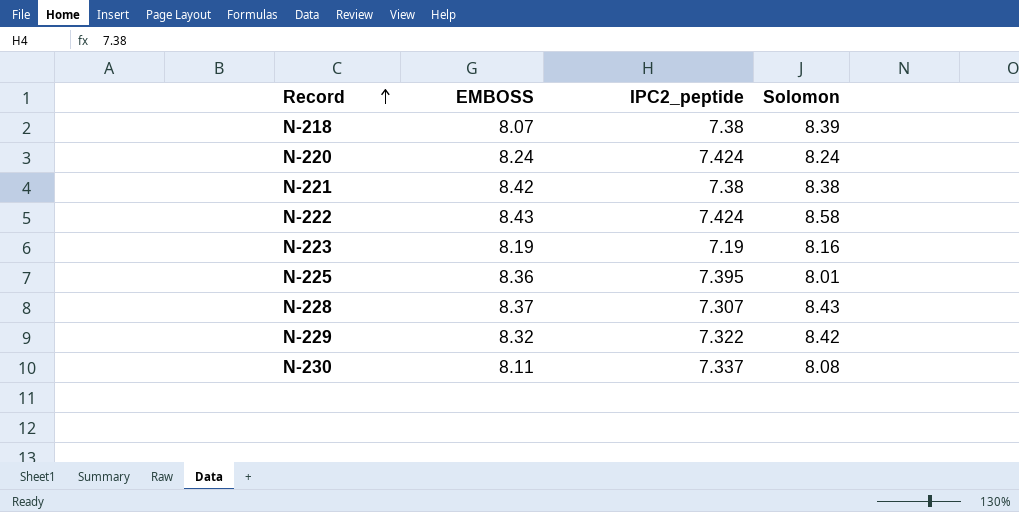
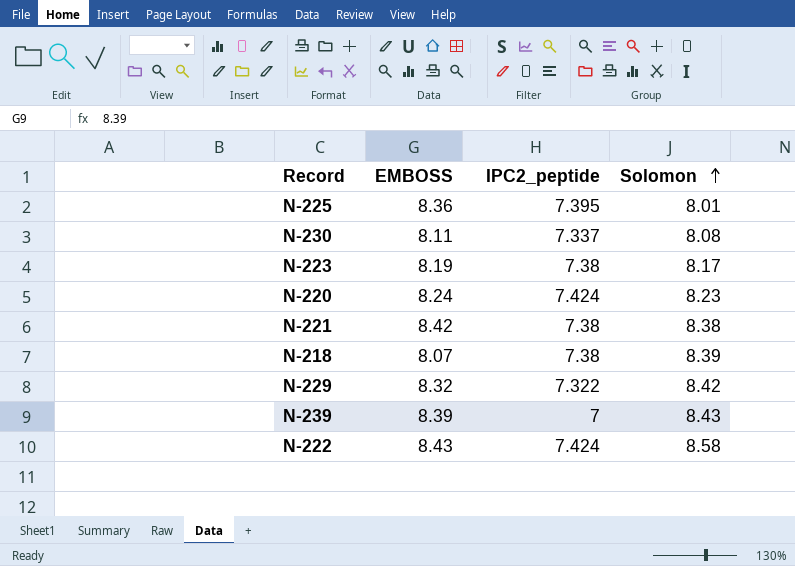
row order: Record ascending -> Solomon ascending
row N-228: 8.37 | 7.307 | 8.43 -> none
N-223 | IPC2_peptide: 7.19 -> 7.38
N-223 | Solomon: 8.16 -> 8.17
N-220 | Solomon: 8.24 -> 8.23
row N-239: none -> 8.39 | 7 | 8.43

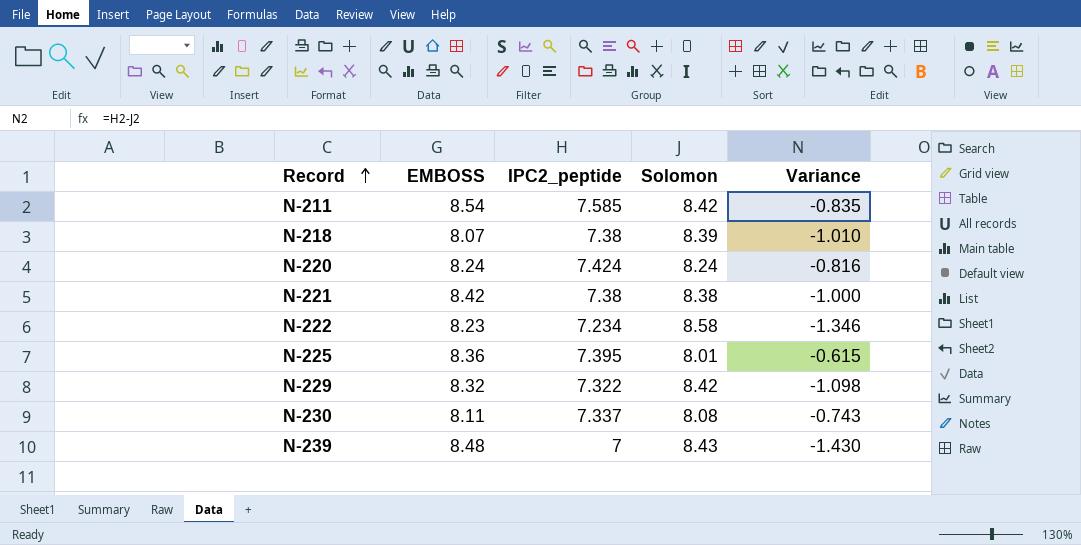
row order: Solomon ascending -> Record ascending
column Variance | formula: none -> [IPC2_peptide] - [Solomon]
row N-223: 8.19 | 7.38 | 8.17 -> none
row N-211: none -> 8.54 | 7.585 | 8.42 | -0.835
N-220 | Solomon: 8.23 -> 8.24
N-222 | EMBOSS: 8.43 -> 8.23
N-222 | IPC2_peptide: 7.424 -> 7.234
N-239 | EMBOSS: 8.39 -> 8.48

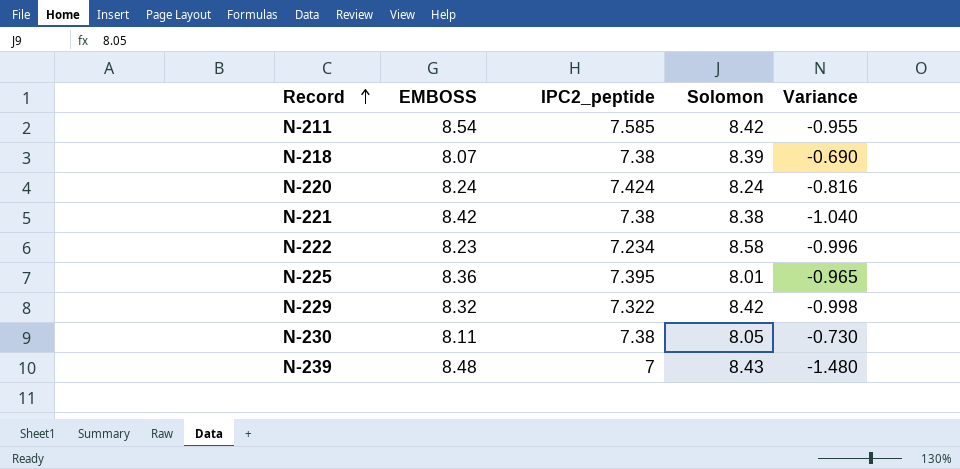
column Variance | formula: [IPC2_peptide] - [Solomon] -> [IPC2_peptide] - [EMBOSS]
N-230 | IPC2_peptide: 7.337 -> 7.38
N-230 | Solomon: 8.08 -> 8.05

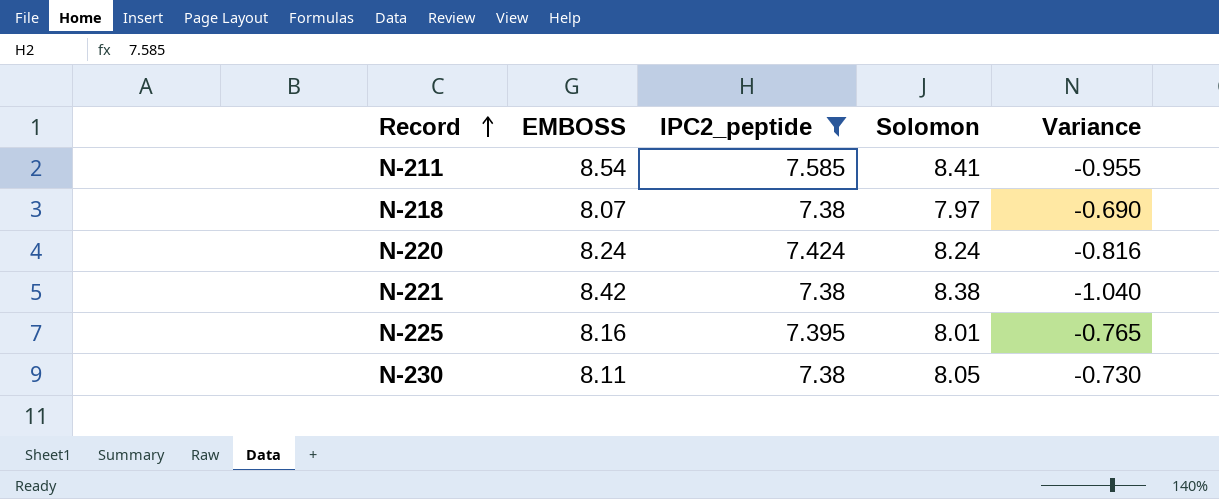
filter: none -> IPC2_peptide >= 7.38
N-211 | Solomon: 8.42 -> 8.41
N-218 | Solomon: 8.39 -> 7.97
N-225 | EMBOSS: 8.36 -> 8.16
N-225 | Variance: -0.965 -> -0.765

